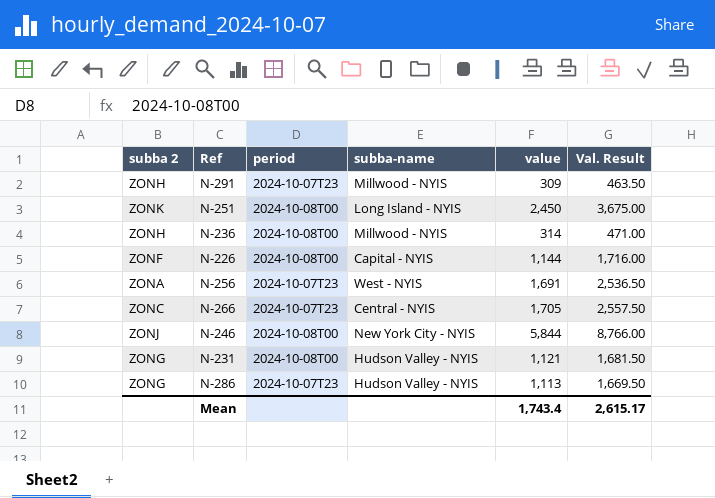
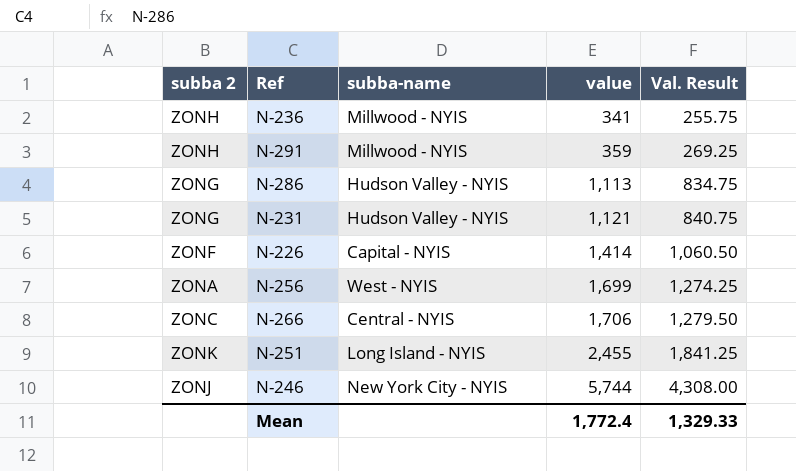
row order: none -> value ascending
column period | position: 3 -> none
column Val. Result | formula: [value] * 1.5 -> [value] * 0.75
N-236 | value: 314 -> 341
N-291 | value: 309 -> 359
N-226 | value: 1,144 -> 1,414
N-256 | value: 1,691 -> 1,699
N-266 | value: 1,705 -> 1,706
N-251 | value: 2,450 -> 2,455
N-246 | value: 5,844 -> 5,744
Mean | value: 1,743.4 -> 1,772.4
Mean | Val. Result: 2,615.17 -> 1,329.33

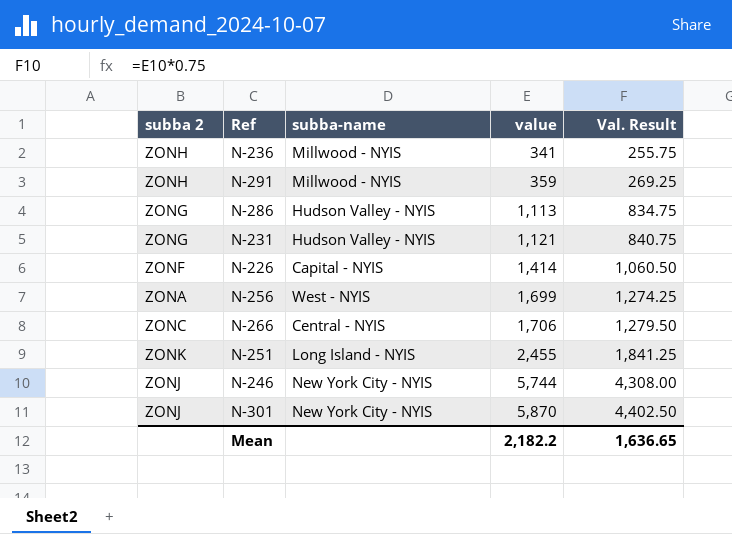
row N-301: none -> ZONJ | New York City - NYIS | 5,870 | 4,402.50
Mean | value: 1,772.4 -> 2,182.2
Mean | Val. Result: 1,329.33 -> 1,636.65

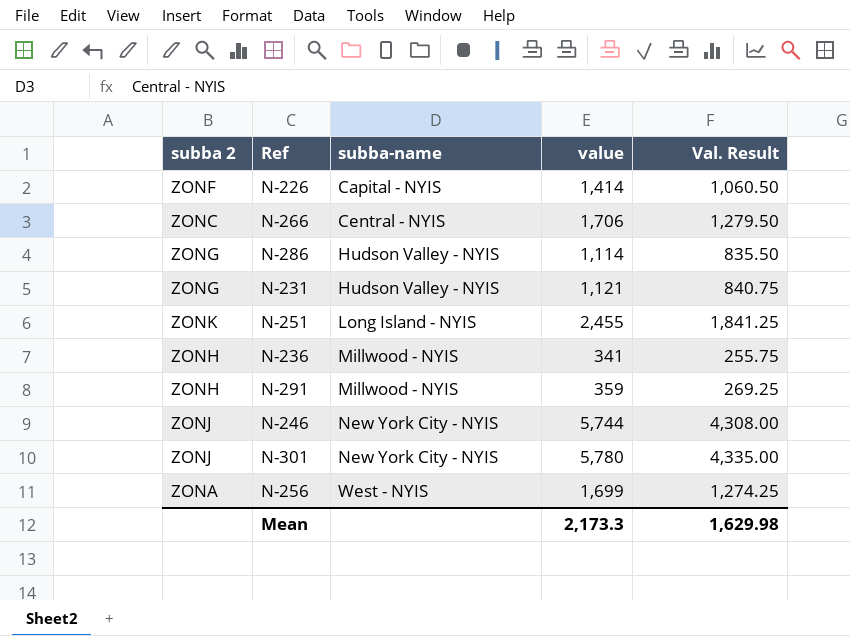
row order: value ascending -> subba-name ascending
N-286 | value: 1,113 -> 1,114
N-286 | Val. Result: 834.75 -> 835.50
N-301 | value: 5,870 -> 5,780
N-301 | Val. Result: 4,402.50 -> 4,335.00
Mean | value: 2,182.2 -> 2,173.3
Mean | Val. Result: 1,636.65 -> 1,629.98

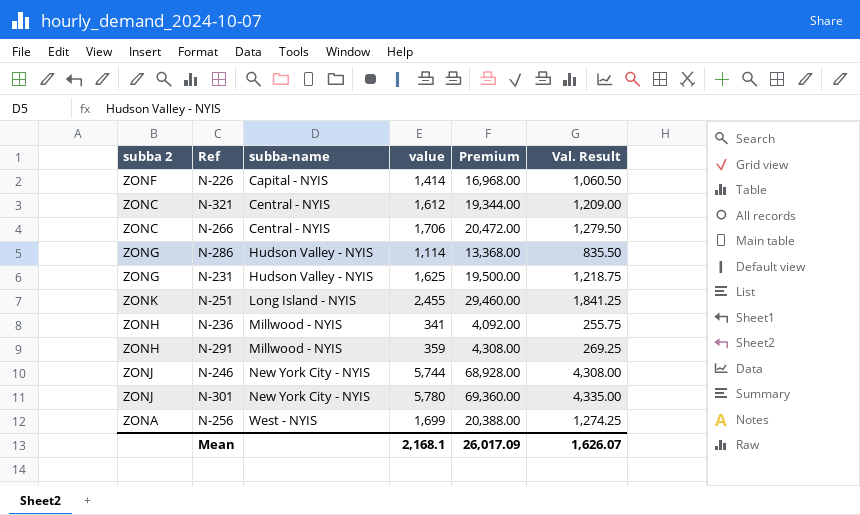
column Premium | formula: none -> [value] * 12
row N-321: none -> ZONC | Central - NYIS | 1,612 | 19,344.00 | 1,209.00
N-231 | value: 1,121 -> 1,625
N-231 | Val. Result: 840.75 -> 1,218.75
Mean | value: 2,173.3 -> 2,168.1
Mean | Val. Result: 1,629.98 -> 1,626.07

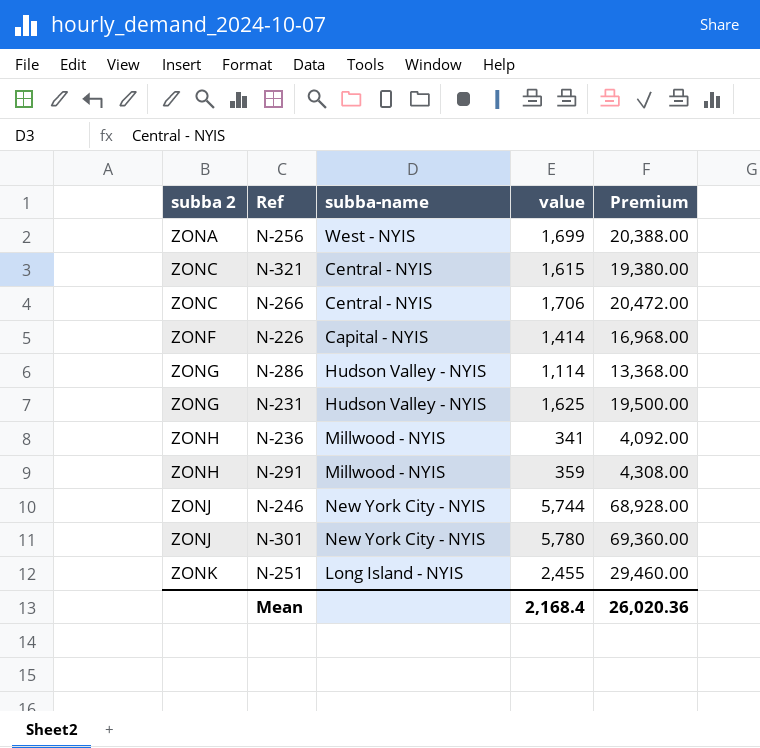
row order: subba-name ascending -> subba 2 ascending
column Val. Result | formula: [value] * 0.75 -> none
N-321 | value: 1,612 -> 1,615
N-321 | Premium: 19,344.00 -> 19,380.00
Mean | value: 2,168.1 -> 2,168.4
Mean | Premium: 26,017.09 -> 26,020.36

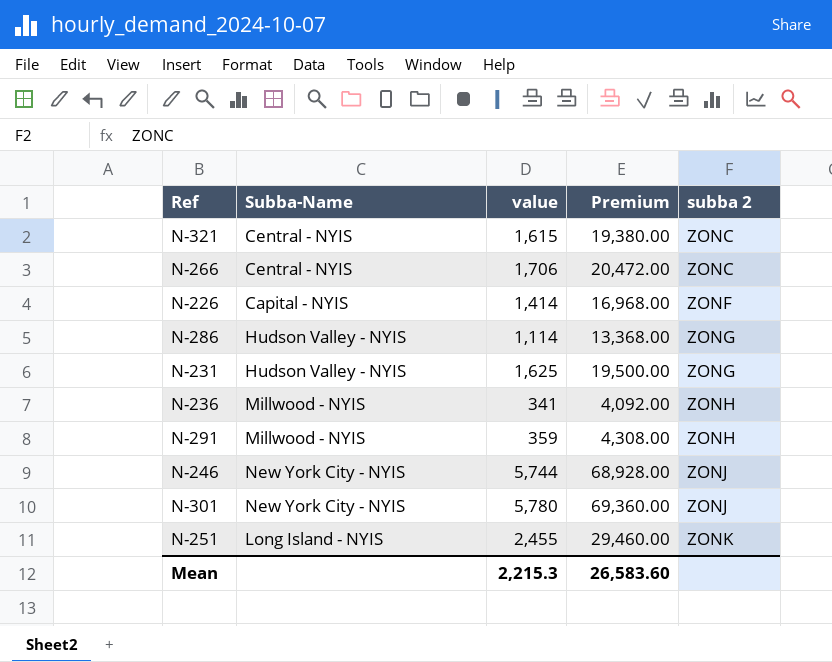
column name: subba-name -> Subba-Name
column subba 2 | position: 1 -> 5
row N-256: ZONA | West - NYIS | 1,699 | 20,388.00 -> none
Mean | value: 2,168.4 -> 2,215.3
Mean | Premium: 26,020.36 -> 26,583.60

